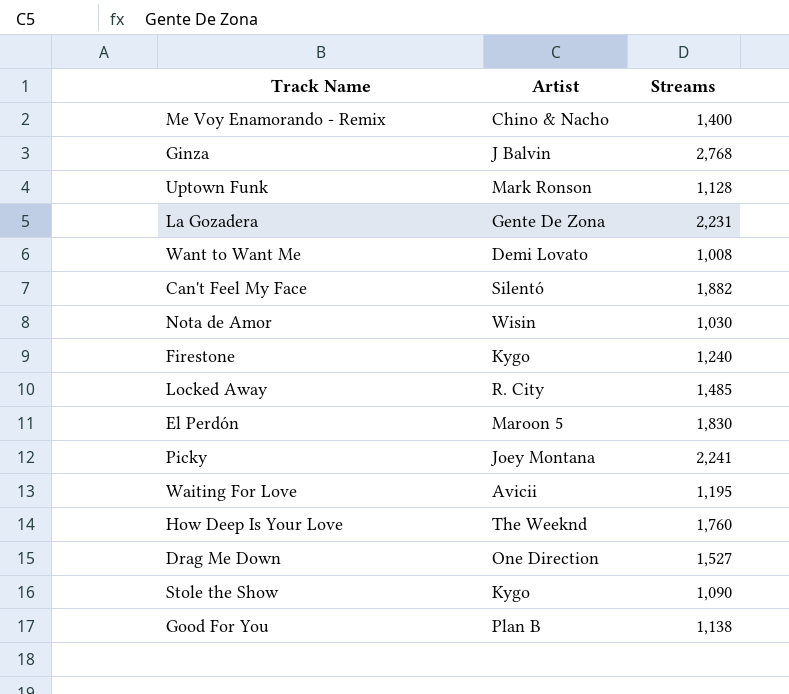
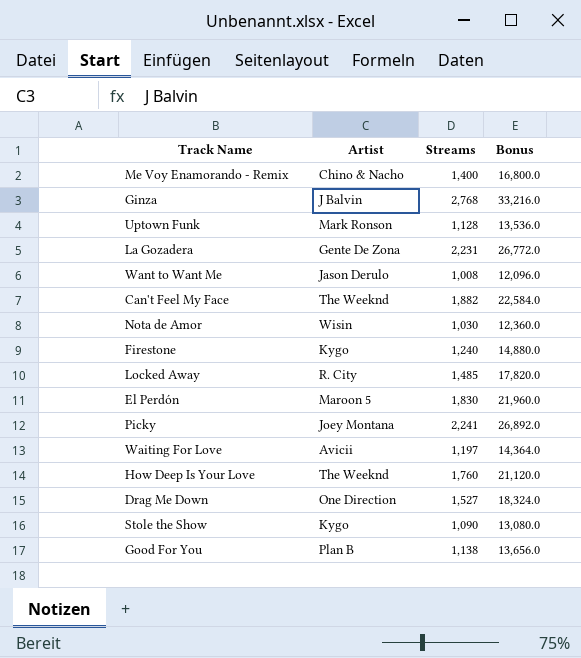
column Bonus | formula: none -> [Streams] * 12
Want to Want Me | Artist: Demi Lovato -> Jason Derulo
Can't Feel My Face | Artist: Silentó -> The Weeknd
Waiting For Love | Streams: 1,195 -> 1,197

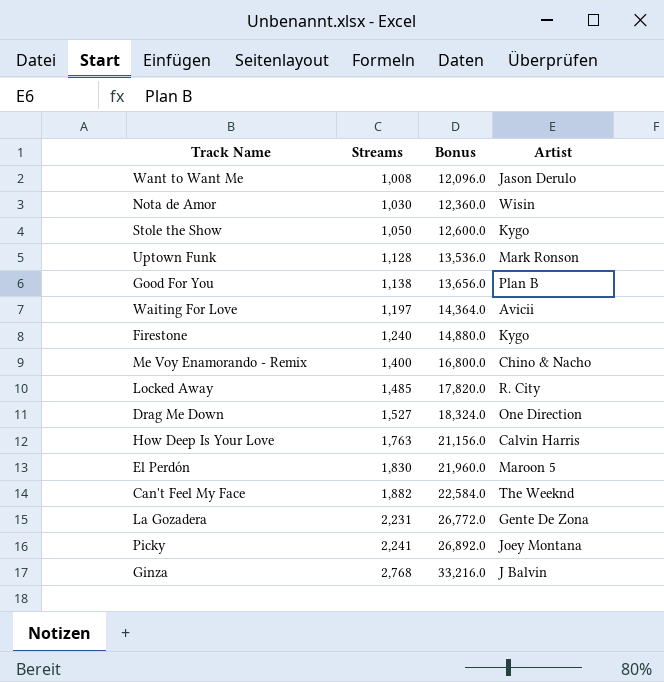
row order: none -> Streams ascending
column Artist | position: 2 -> 4
Stole the Show | Streams: 1,090 -> 1,050
Stole the Show | Bonus: 13,080.0 -> 12,600.0
How Deep Is Your Love | Streams: 1,760 -> 1,763
How Deep Is Your Love | Bonus: 21,120.0 -> 21,156.0
How Deep Is Your Love | Artist: The Weeknd -> Calvin Harris

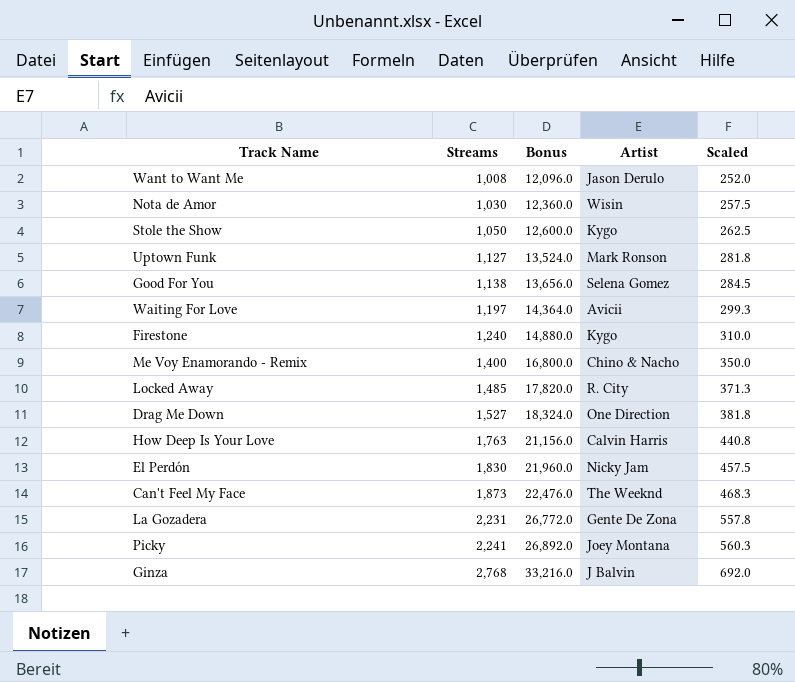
column Scaled | formula: none -> [Streams] * 0.25
Uptown Funk | Streams: 1,128 -> 1,127
Uptown Funk | Bonus: 13,536.0 -> 13,524.0
Good For You | Artist: Plan B -> Selena Gomez
El Perdón | Artist: Maroon 5 -> Nicky Jam
Can't Feel My Face | Streams: 1,882 -> 1,873
Can't Feel My Face | Bonus: 22,584.0 -> 22,476.0

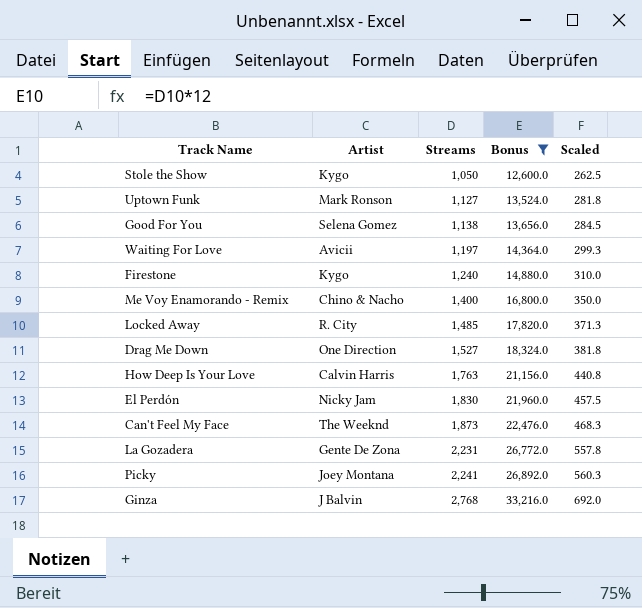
filter: none -> Bonus >= 12,600.0
column Artist | position: 4 -> 2

